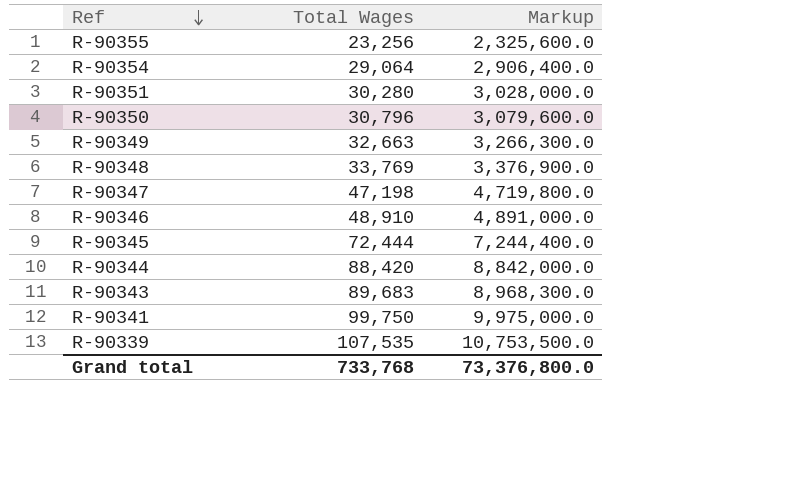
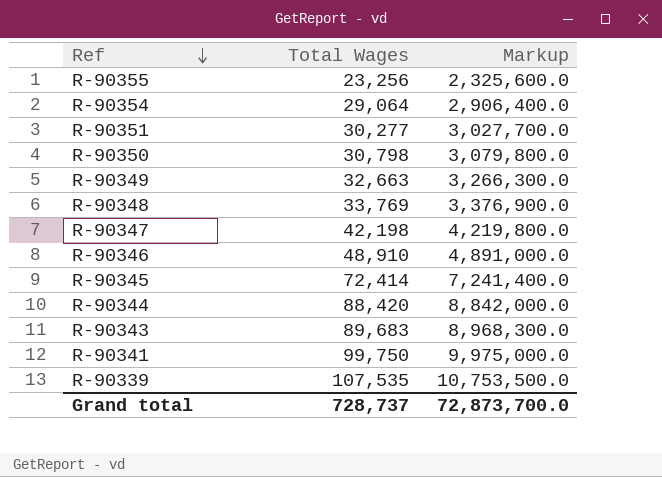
R-90351 | Total Wages: 30,280 -> 30,277
R-90351 | Markup: 3,028,000.0 -> 3,027,700.0
R-90350 | Total Wages: 30,796 -> 30,798
R-90350 | Markup: 3,079,600.0 -> 3,079,800.0
R-90347 | Total Wages: 47,198 -> 42,198
R-90347 | Markup: 4,719,800.0 -> 4,219,800.0
R-90345 | Total Wages: 72,444 -> 72,414
R-90345 | Markup: 7,244,400.0 -> 7,241,400.0
Grand total | Total Wages: 733,768 -> 728,737
Grand total | Markup: 73,376,800.0 -> 72,873,700.0

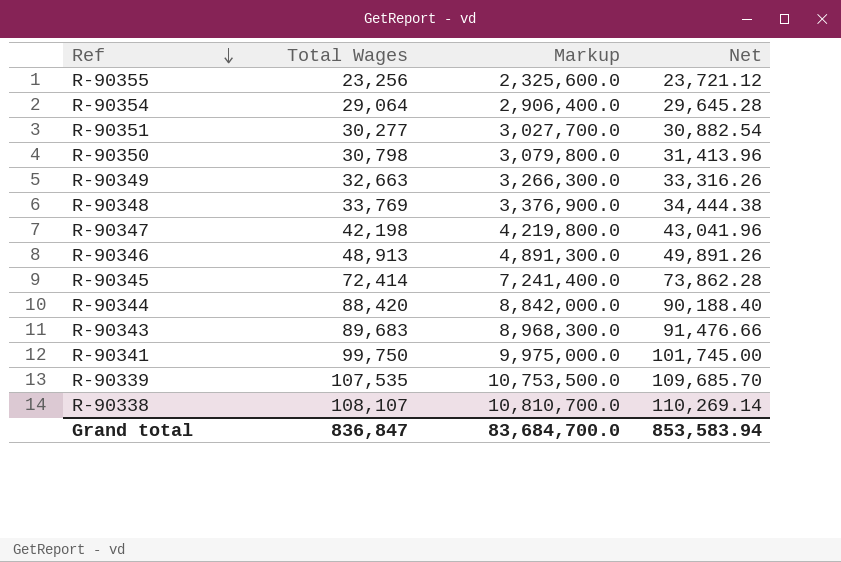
column Net | formula: none -> [Total Wages] * 1.02
R-90346 | Total Wages: 48,910 -> 48,913
R-90346 | Markup: 4,891,000.0 -> 4,891,300.0
row R-90338: none -> 108,107 | 10,810,700.0 | 110,269.14
Grand total | Total Wages: 728,737 -> 836,847
Grand total | Markup: 72,873,700.0 -> 83,684,700.0

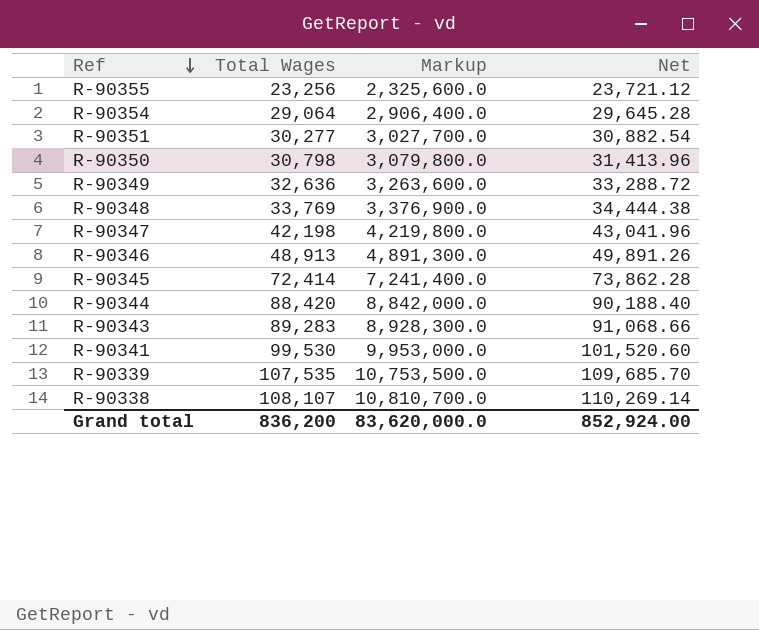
R-90349 | Total Wages: 32,663 -> 32,636
R-90349 | Markup: 3,266,300.0 -> 3,263,600.0
R-90349 | Net: 33,316.26 -> 33,288.72
R-90343 | Total Wages: 89,683 -> 89,283
R-90343 | Markup: 8,968,300.0 -> 8,928,300.0
R-90343 | Net: 91,476.66 -> 91,068.66
R-90341 | Total Wages: 99,750 -> 99,530
R-90341 | Markup: 9,975,000.0 -> 9,953,000.0
R-90341 | Net: 101,745.00 -> 101,520.60
Grand total | Total Wages: 836,847 -> 836,200
Grand total | Markup: 83,684,700.0 -> 83,620,000.0
Grand total | Net: 853,583.94 -> 852,924.00

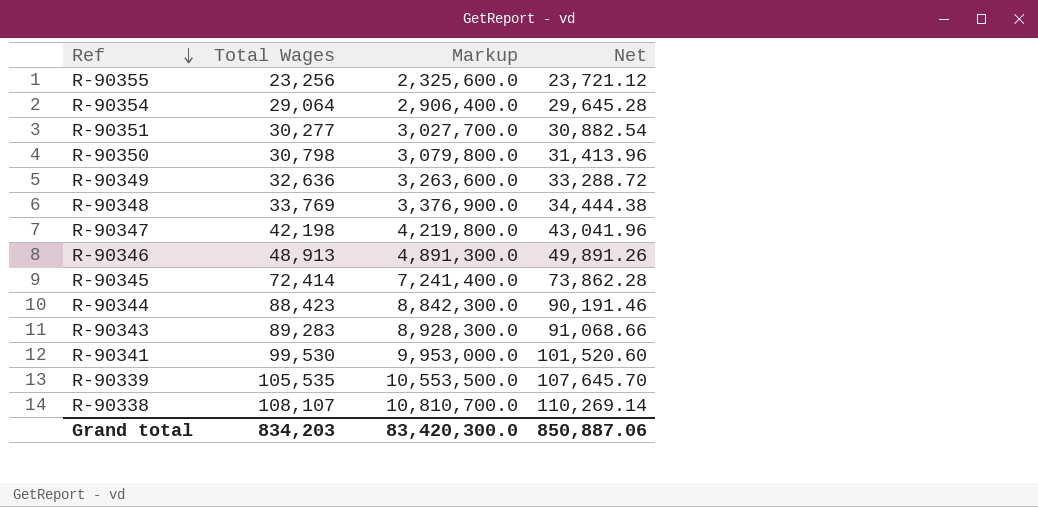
R-90344 | Total Wages: 88,420 -> 88,423
R-90344 | Markup: 8,842,000.0 -> 8,842,300.0
R-90344 | Net: 90,188.40 -> 90,191.46
R-90339 | Total Wages: 107,535 -> 105,535
R-90339 | Markup: 10,753,500.0 -> 10,553,500.0
R-90339 | Net: 109,685.70 -> 107,645.70
Grand total | Total Wages: 836,200 -> 834,203
Grand total | Markup: 83,620,000.0 -> 83,420,300.0
Grand total | Net: 852,924.00 -> 850,887.06

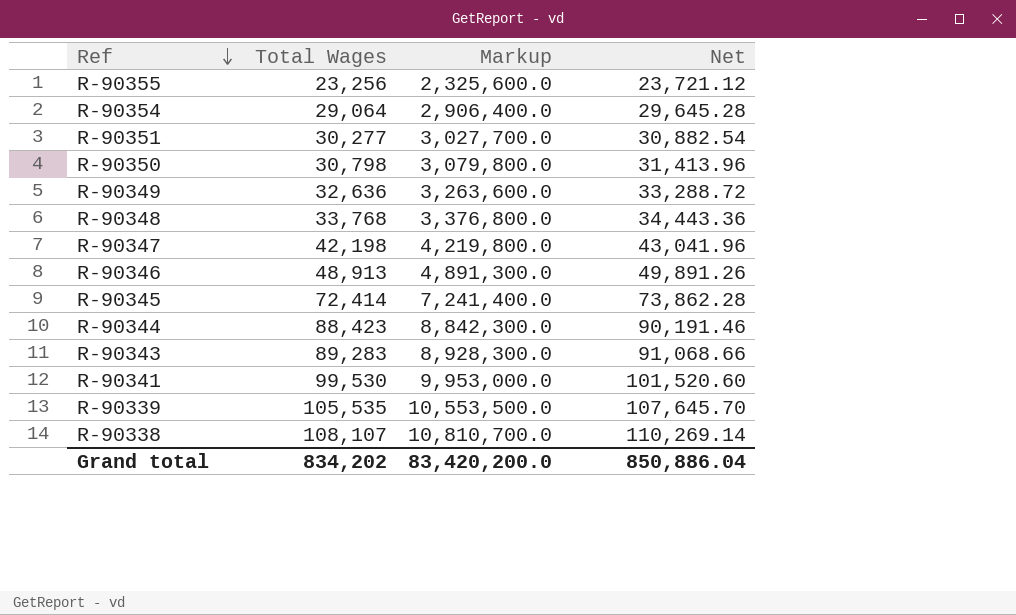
R-90348 | Total Wages: 33,769 -> 33,768
R-90348 | Markup: 3,376,900.0 -> 3,376,800.0
R-90348 | Net: 34,444.38 -> 34,443.36
Grand total | Total Wages: 834,203 -> 834,202
Grand total | Markup: 83,420,300.0 -> 83,420,200.0
Grand total | Net: 850,887.06 -> 850,886.04

